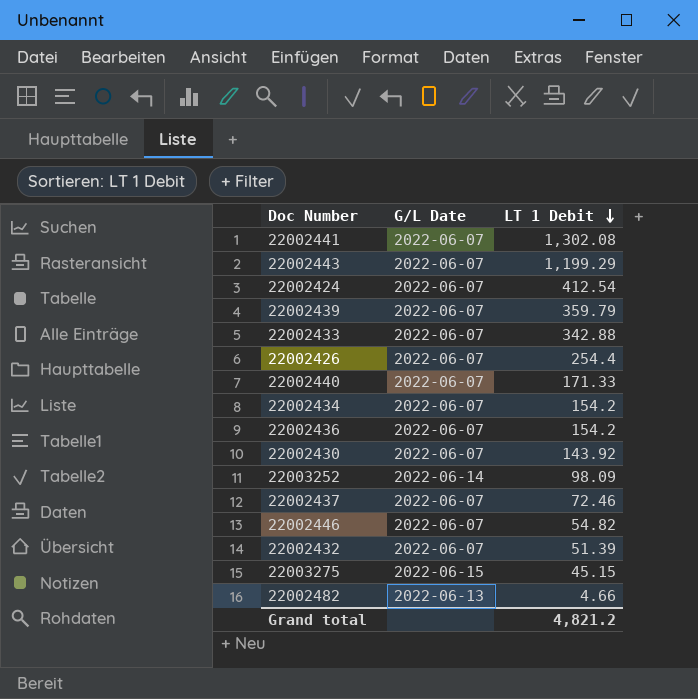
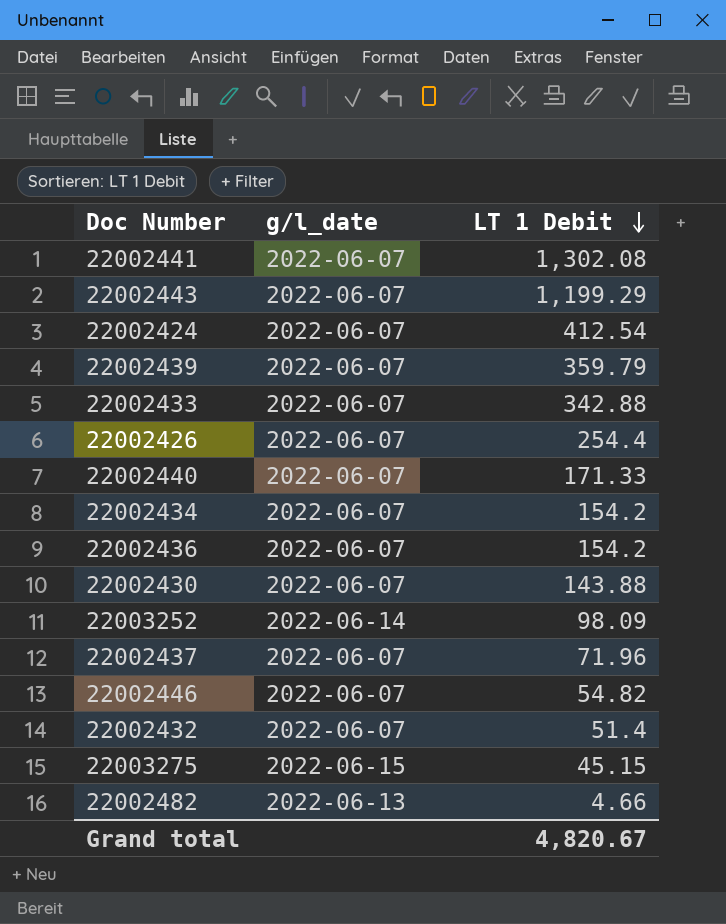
column name: G/L Date -> g/l_date
22002430 | LT 1 Debit: 143.92 -> 143.88
22002437 | LT 1 Debit: 72.46 -> 71.96
22002432 | LT 1 Debit: 51.39 -> 51.4
Grand total | LT 1 Debit: 4,821.2 -> 4,820.67

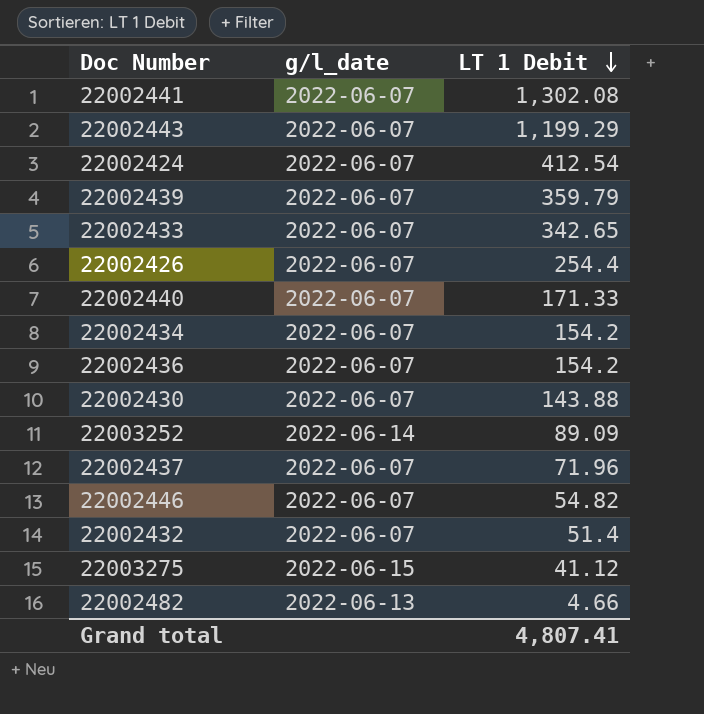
22002433 | LT 1 Debit: 342.88 -> 342.65
22003252 | LT 1 Debit: 98.09 -> 89.09
22003275 | LT 1 Debit: 45.15 -> 41.12
Grand total | LT 1 Debit: 4,820.67 -> 4,807.41

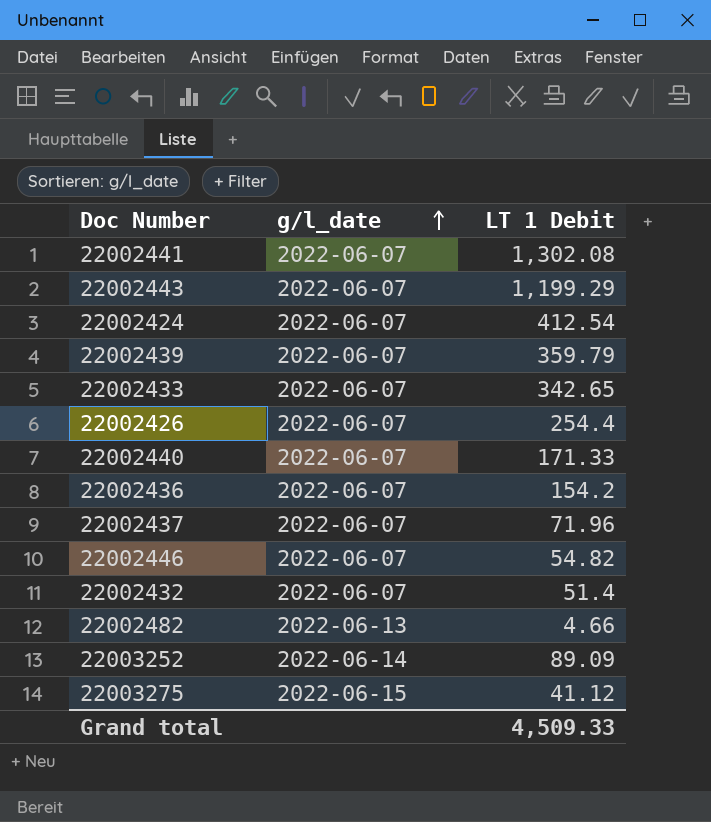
row order: LT 1 Debit descending -> g/l_date ascending
row 22002434: 2022-06-07 | 154.2 -> none
row 22002430: 2022-06-07 | 143.88 -> none
Grand total | LT 1 Debit: 4,807.41 -> 4,509.33

